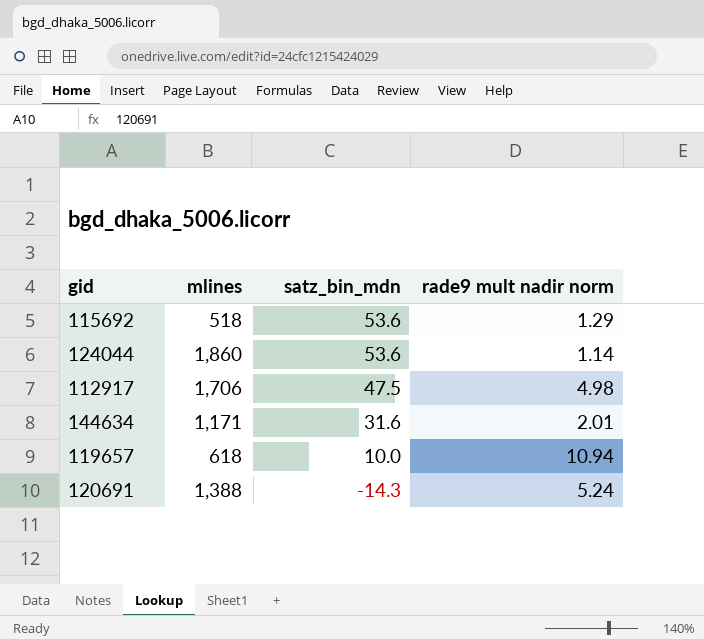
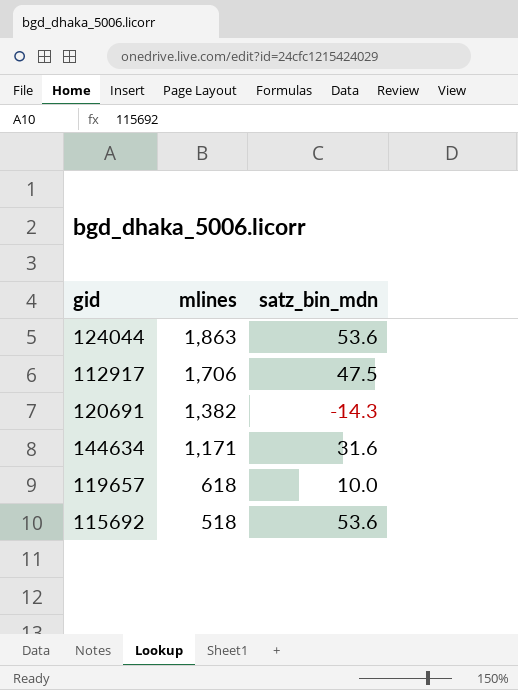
row order: satz_bin_mdn descending -> mlines descending
column rade9 mult nadir norm | position: 4 -> none
124044 | mlines: 1,860 -> 1,863
120691 | mlines: 1,388 -> 1,382

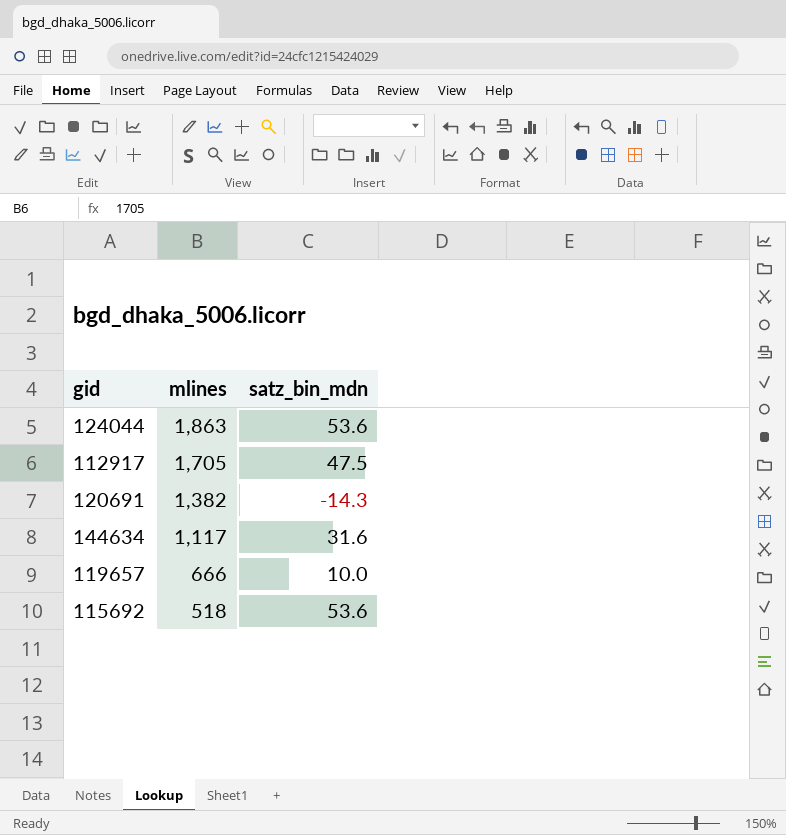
112917 | mlines: 1,706 -> 1,705
144634 | mlines: 1,171 -> 1,117
119657 | mlines: 618 -> 666

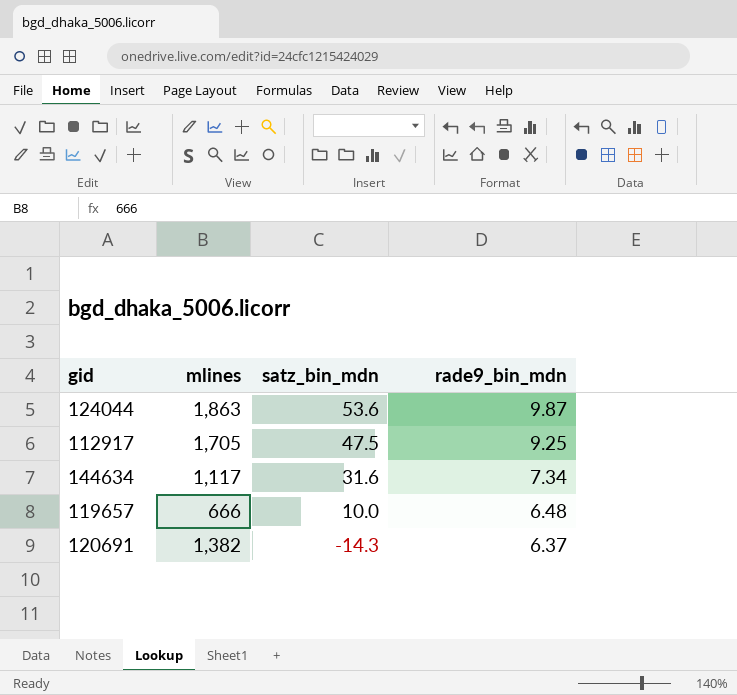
row order: mlines descending -> satz_bin_mdn descending
column rade9_bin_mdn | position: none -> 4
row 115692: 518 | 53.6 -> none

